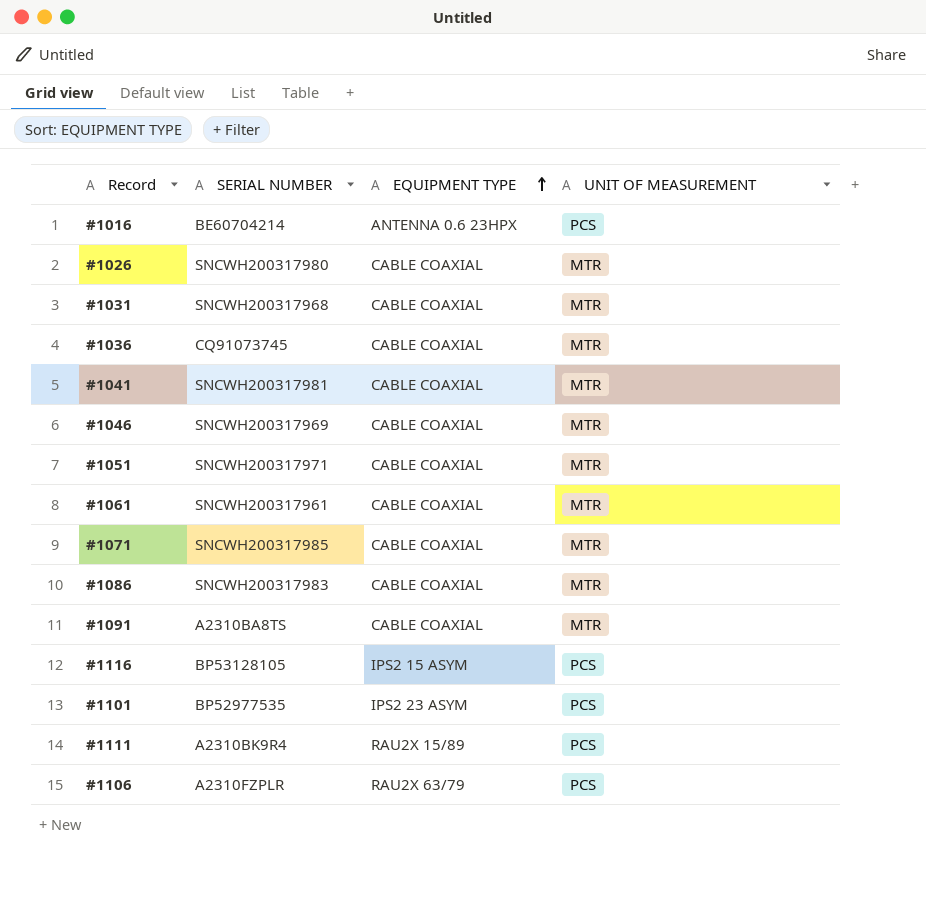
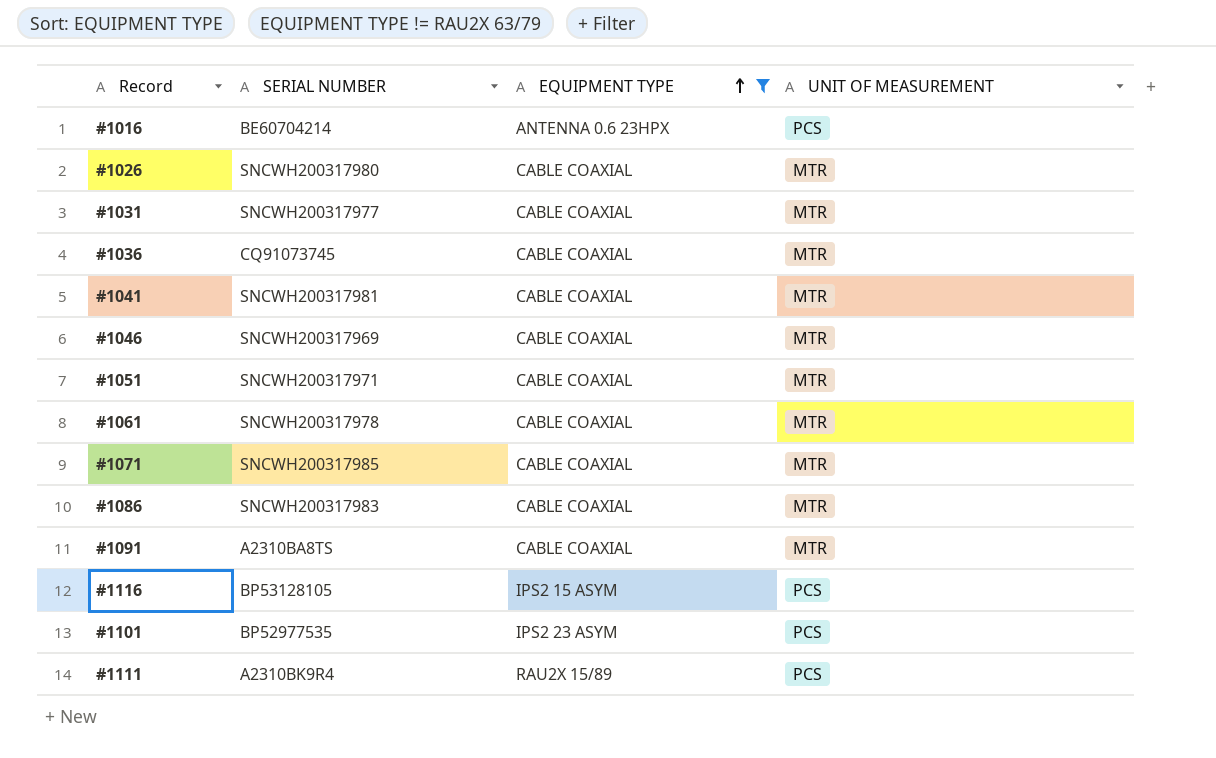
filter: none -> EQUIPMENT TYPE != RAU2X 63/79
#1031 | SERIAL NUMBER: SNCWH200317968 -> SNCWH200317977
#1061 | SERIAL NUMBER: SNCWH200317961 -> SNCWH200317978

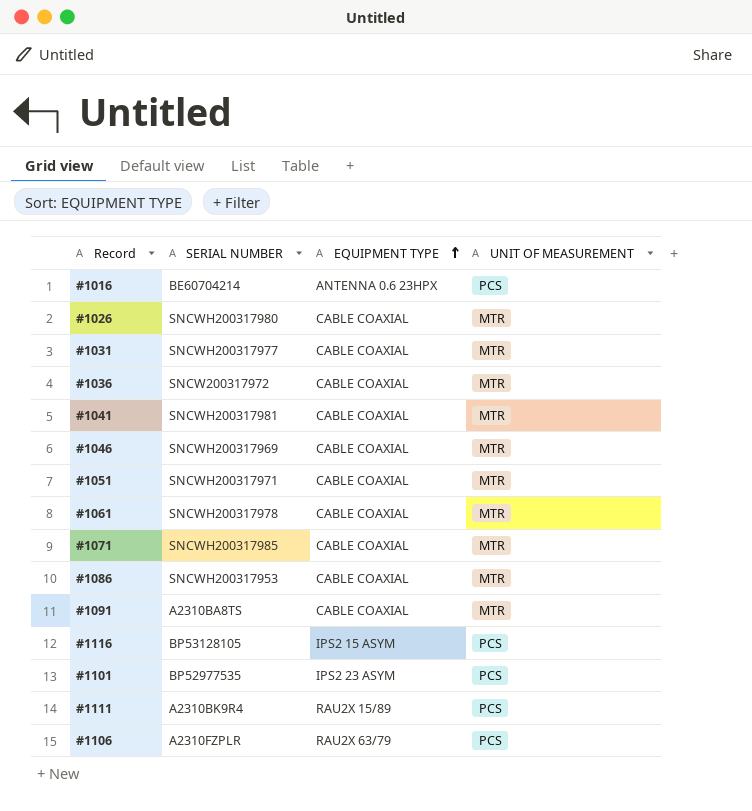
filter: EQUIPMENT TYPE != RAU2X 63/79 -> none
#1036 | SERIAL NUMBER: CQ91073745 -> SNCW200317972
#1086 | SERIAL NUMBER: SNCWH200317983 -> SNCWH200317953

